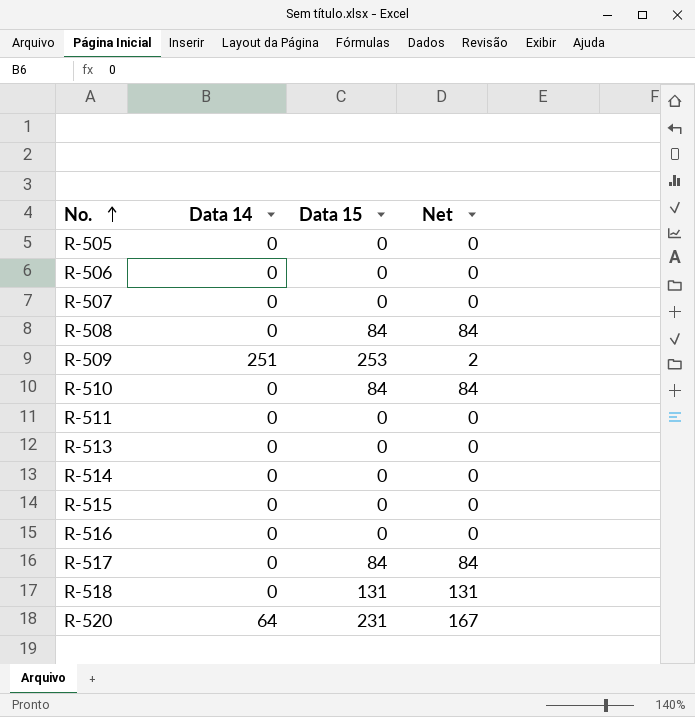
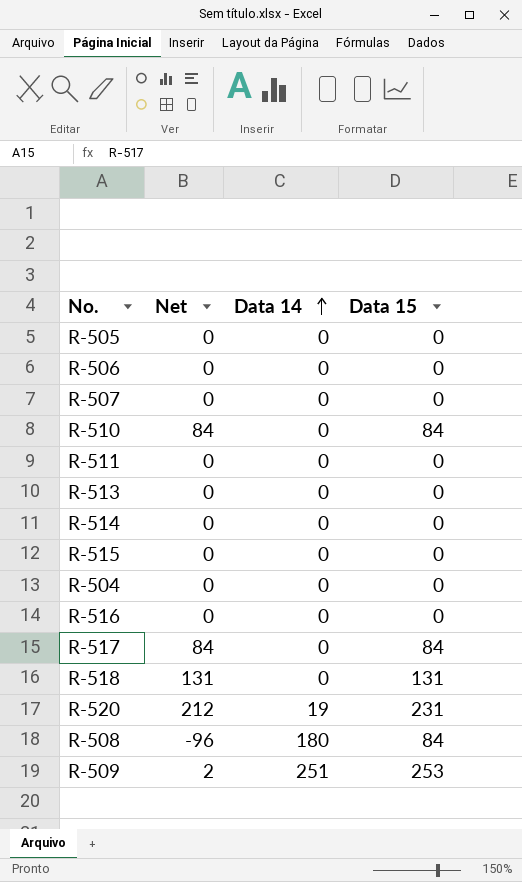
row order: No. ascending -> Data 14 ascending
column Net | position: 4 -> 2
row R-504: none -> 0 | 0 | 0
R-520 | Net: 167 -> 212
R-520 | Data 14: 64 -> 19
R-508 | Net: 84 -> -96
R-508 | Data 14: 0 -> 180

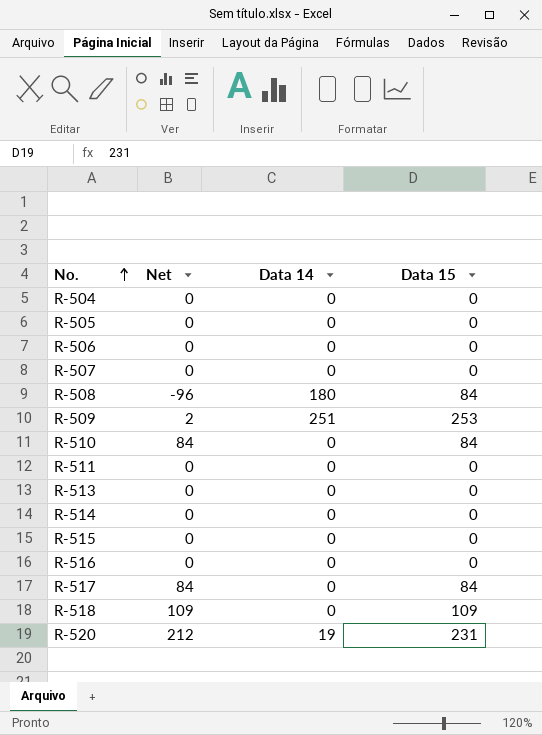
row order: Data 14 ascending -> No. ascending
R-518 | Net: 131 -> 109
R-518 | Data 15: 131 -> 109

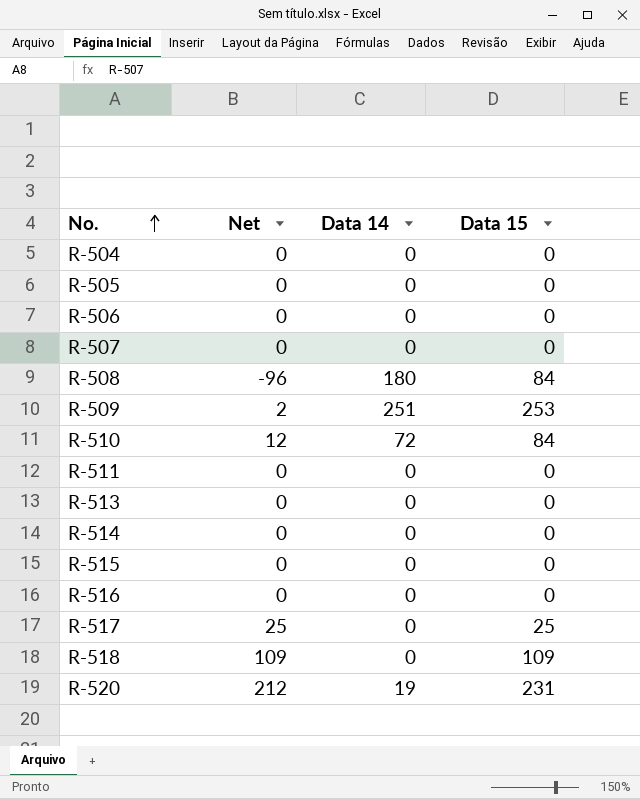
R-510 | Net: 84 -> 12
R-510 | Data 14: 0 -> 72
R-517 | Net: 84 -> 25
R-517 | Data 15: 84 -> 25

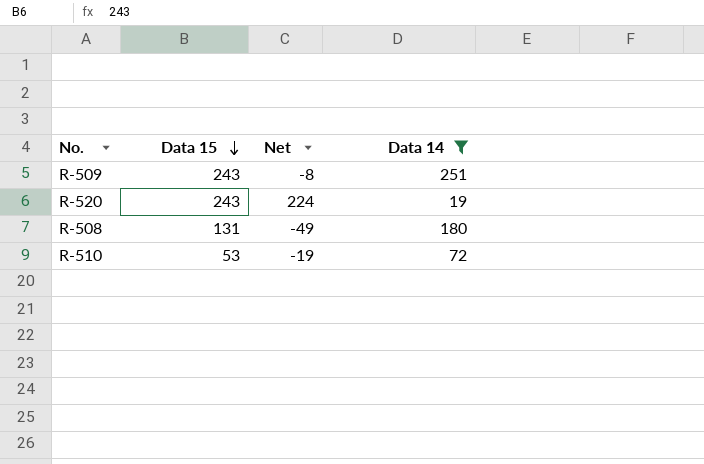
filter: none -> Data 14 != 0
row order: No. ascending -> Data 15 descending
column Data 15 | position: 4 -> 2
R-509 | Data 15: 253 -> 243
R-509 | Net: 2 -> -8
R-520 | Data 15: 231 -> 243
R-520 | Net: 212 -> 224
R-508 | Data 15: 84 -> 131
R-508 | Net: -96 -> -49
R-510 | Data 15: 84 -> 53
R-510 | Net: 12 -> -19

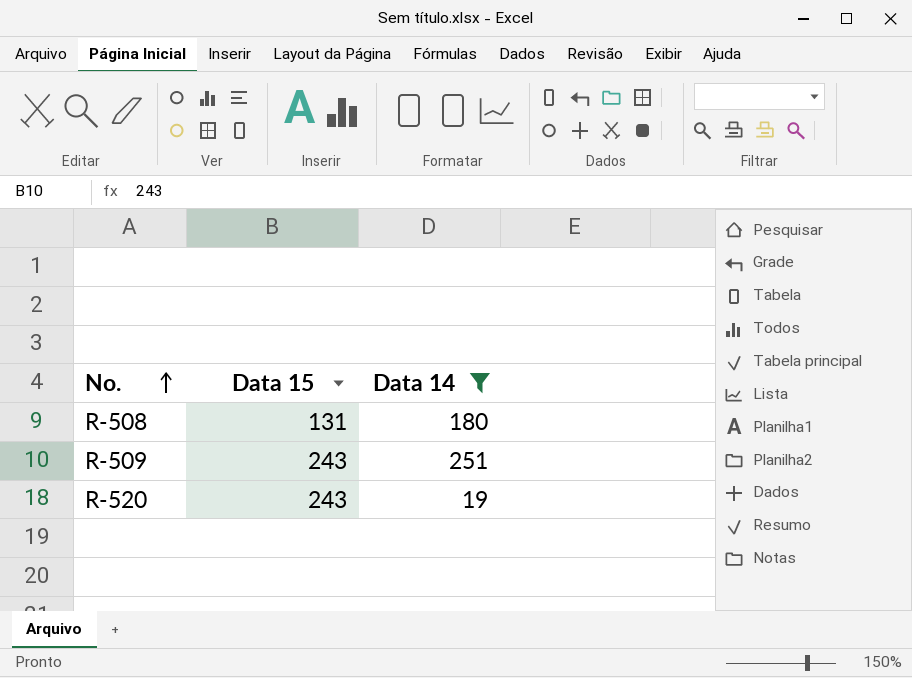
row order: Data 15 descending -> No. ascending
column Net | formula: [Data 15] - [Data 14] -> none
row R-510: 53 | -19 | 72 -> none

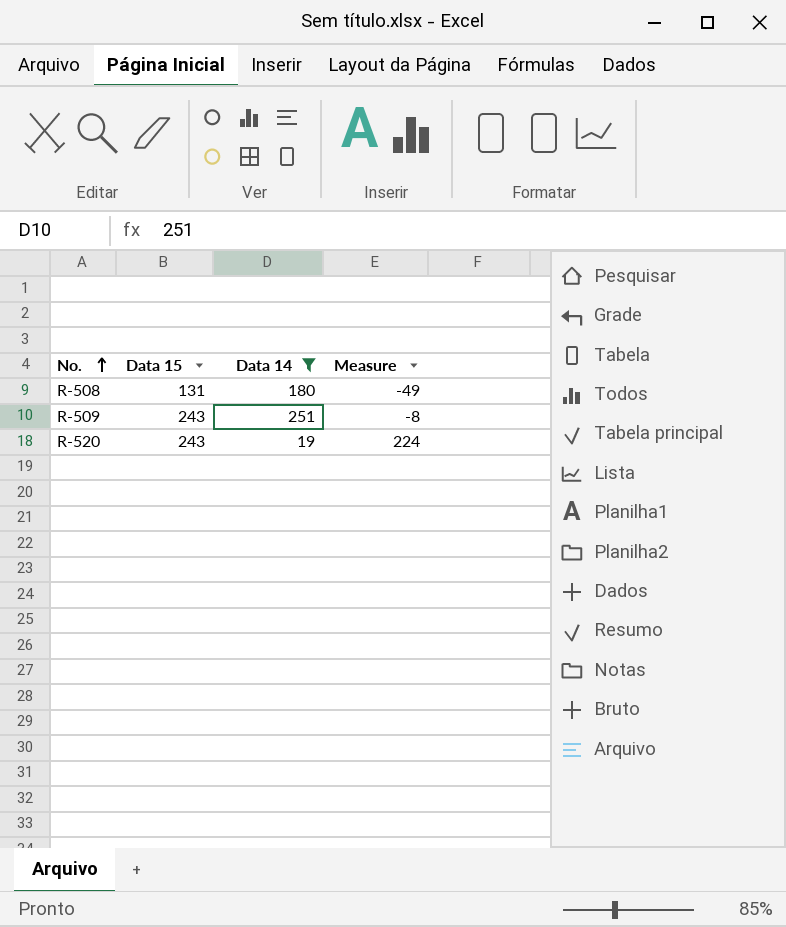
column Measure | formula: none -> [Data 15] - [Data 14]

